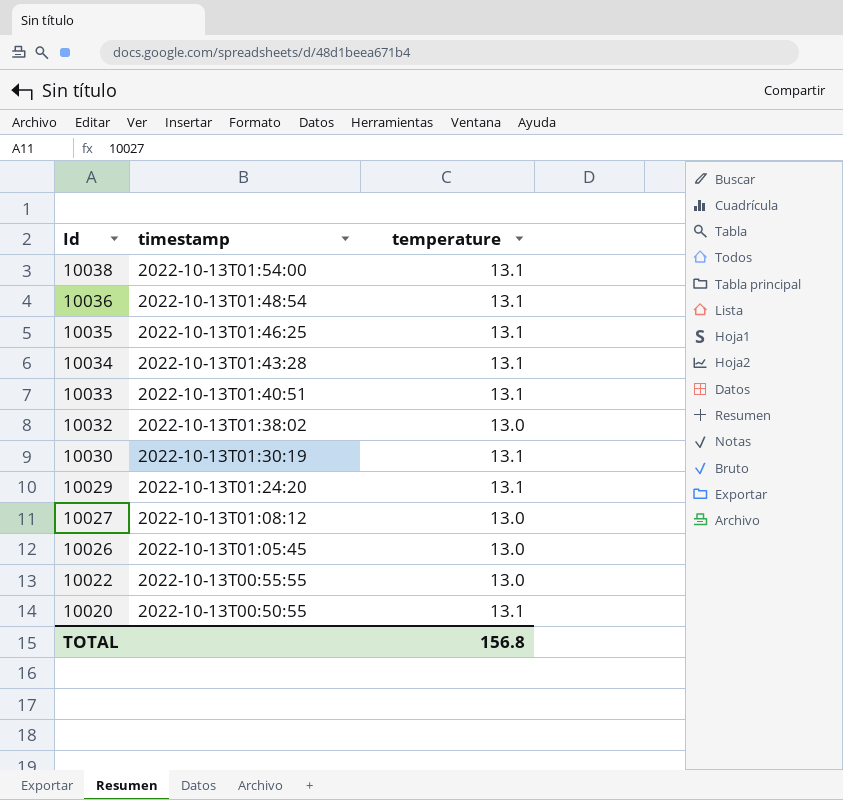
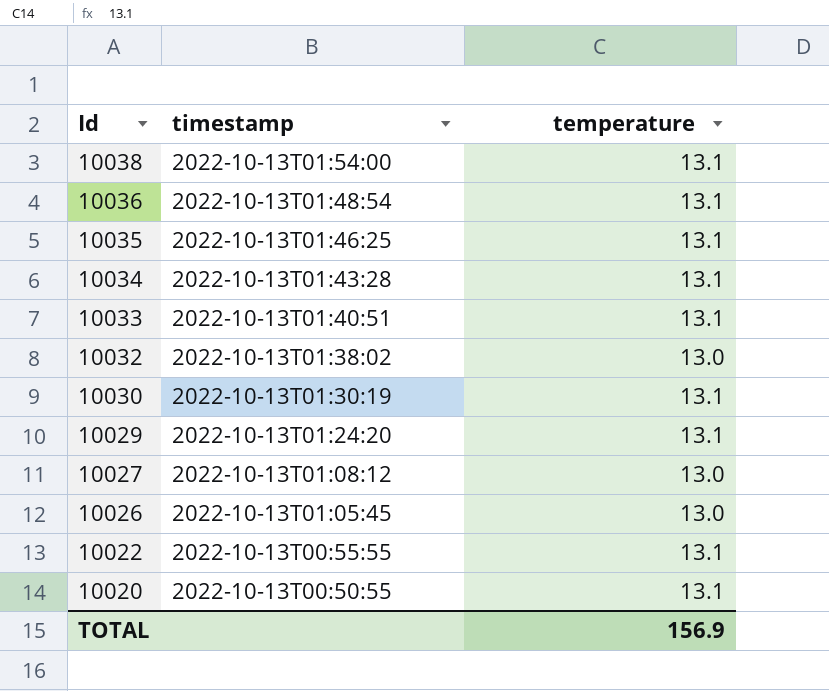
10022 | temperature: 13.0 -> 13.1
TOTAL | temperature: 156.8 -> 156.9

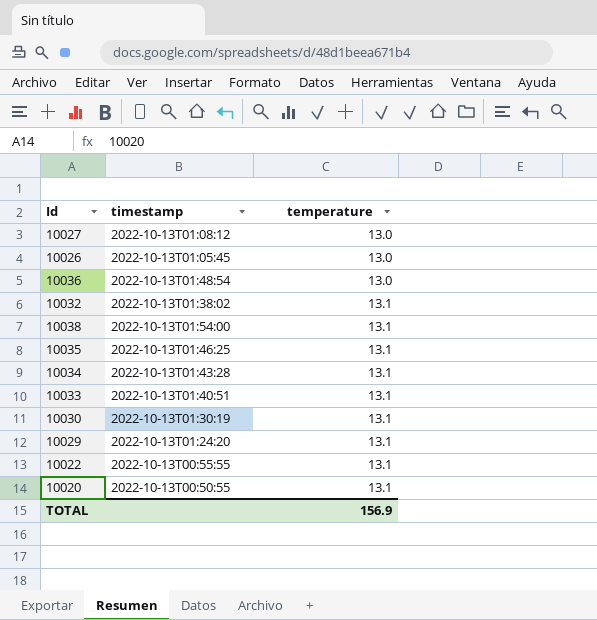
row order: Id descending -> temperature ascending
10036 | temperature: 13.1 -> 13.0
10032 | temperature: 13.0 -> 13.1

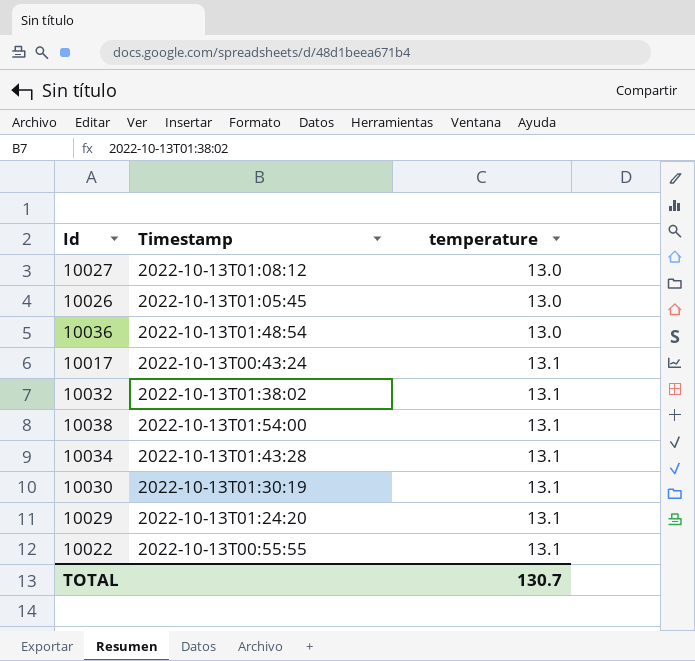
column name: timestamp -> Timestamp
row 10035: 2022-10-13T01:46:25 | 13.1 -> none
row 10033: 2022-10-13T01:40:51 | 13.1 -> none
row 10020: 2022-10-13T00:50:55 | 13.1 -> none
row 10017: none -> 2022-10-13T00:43:24 | 13.1
TOTAL | temperature: 156.9 -> 130.7

